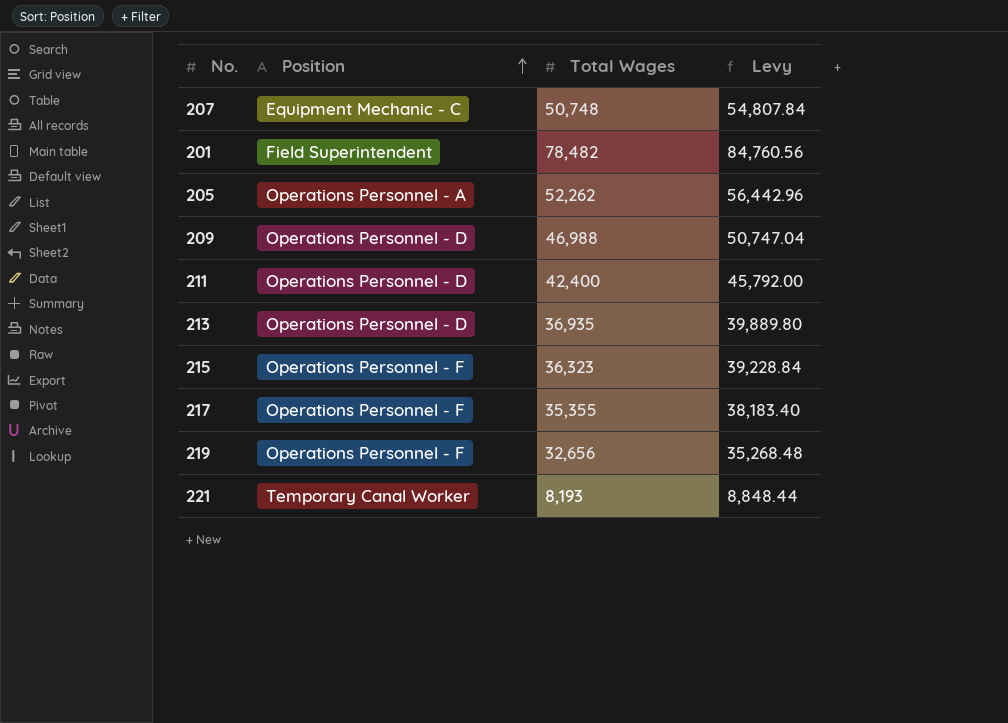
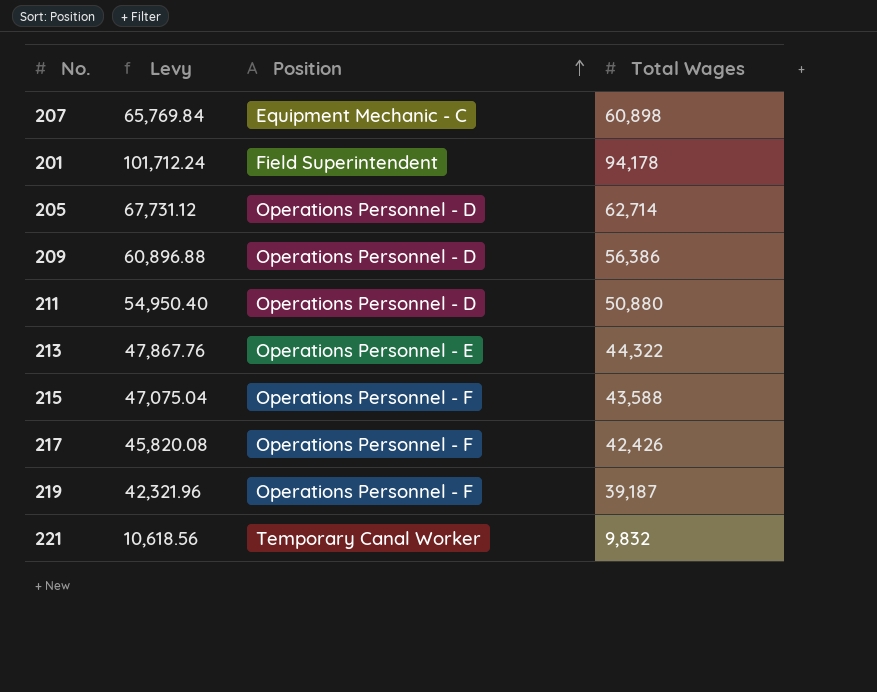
column Levy | position: 4 -> 2
207 | Levy: 54,807.84 -> 65,769.84
207 | Total Wages: 50,748 -> 60,898
201 | Levy: 84,760.56 -> 101,712.24
201 | Total Wages: 78,482 -> 94,178
205 | Levy: 56,442.96 -> 67,731.12
205 | Position: Operations Personnel - A -> Operations Personnel - D
205 | Total Wages: 52,262 -> 62,714
209 | Levy: 50,747.04 -> 60,896.88
209 | Total Wages: 46,988 -> 56,386
211 | Levy: 45,792.00 -> 54,950.40
211 | Total Wages: 42,400 -> 50,880
213 | Levy: 39,889.80 -> 47,867.76
213 | Position: Operations Personnel - D -> Operations Personnel - E
213 | Total Wages: 36,935 -> 44,322
215 | Levy: 39,228.84 -> 47,075.04
215 | Total Wages: 36,323 -> 43,588
217 | Levy: 38,183.40 -> 45,820.08
217 | Total Wages: 35,355 -> 42,426
219 | Levy: 35,268.48 -> 42,321.96
219 | Total Wages: 32,656 -> 39,187
221 | Levy: 8,848.44 -> 10,618.56
221 | Total Wages: 8,193 -> 9,832

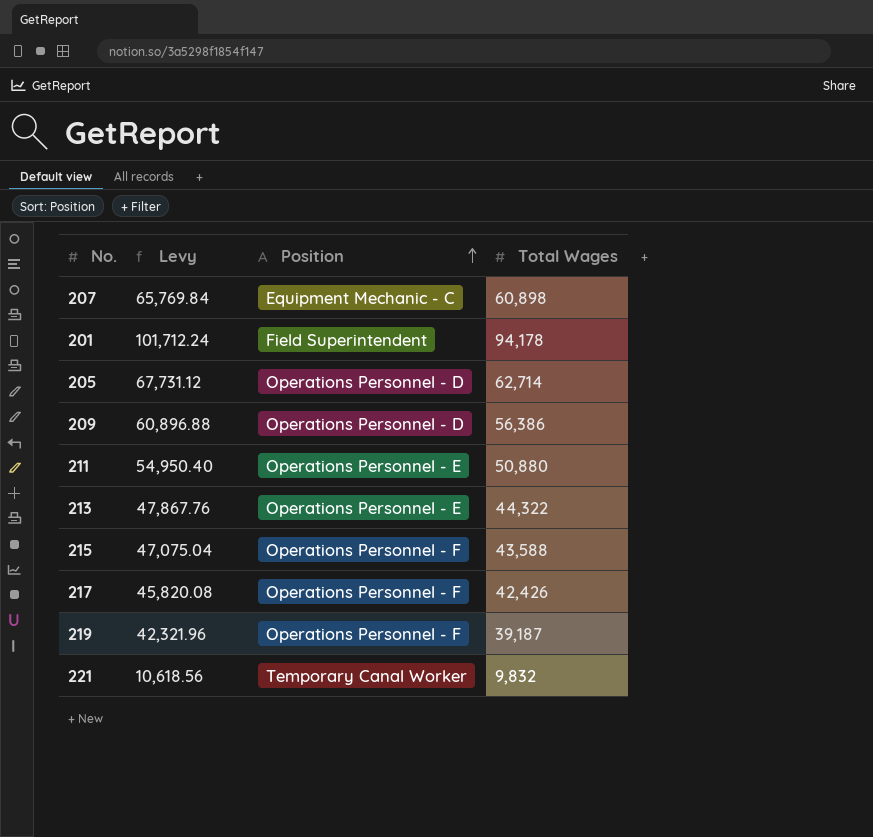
211 | Position: Operations Personnel - D -> Operations Personnel - E

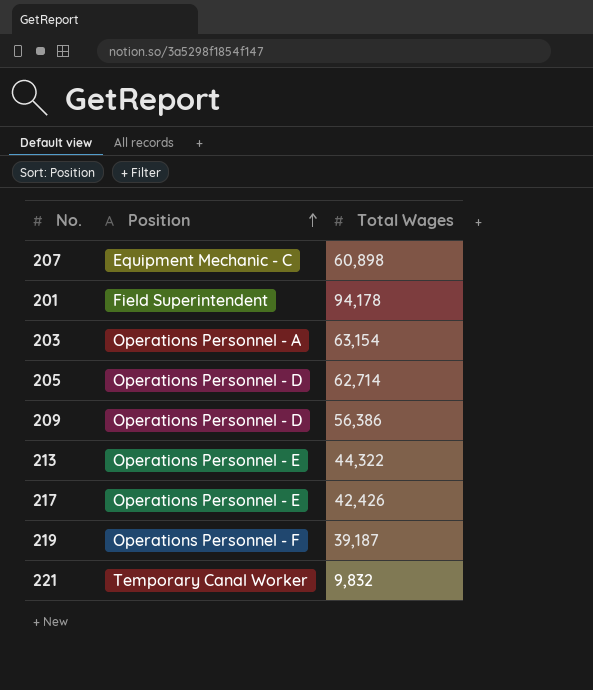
column Levy | formula: [Total Wages] * 1.08 -> none
row 211: 54,950.40 | Operations Personnel - E | 50,880 -> none
row 215: 47,075.04 | Operations Personnel - F | 43,588 -> none
row 203: none -> Operations Personnel - A | 63,154
217 | Position: Operations Personnel - F -> Operations Personnel - E

